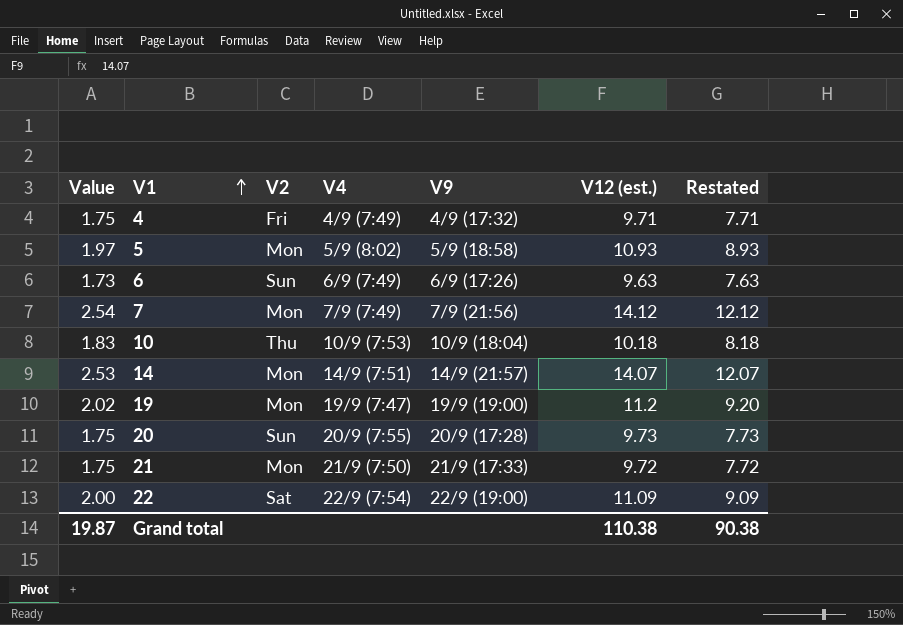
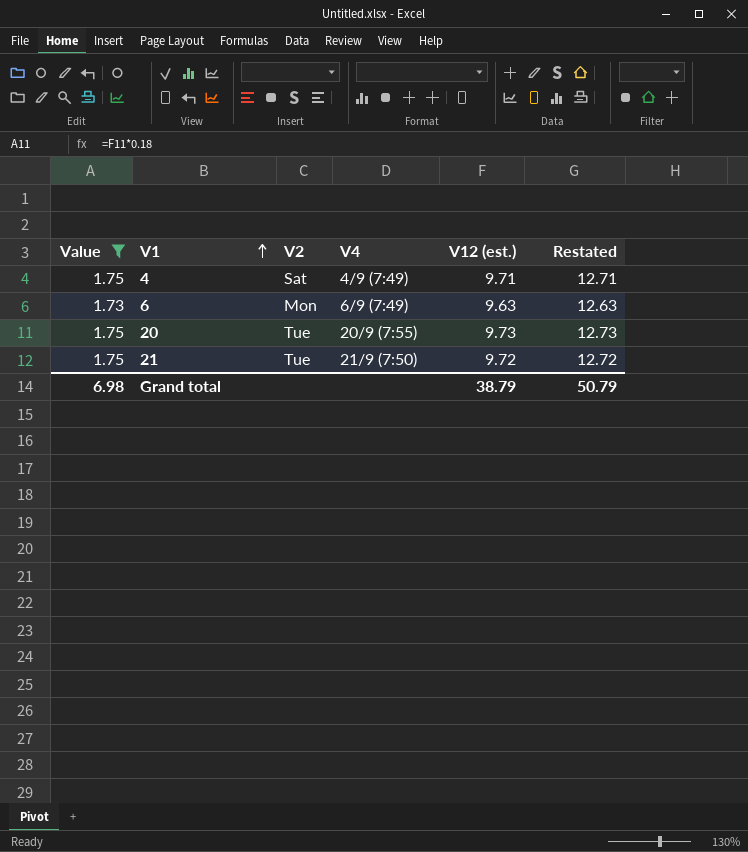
filter: none -> Value <= 1.75
column V9 | position: 5 -> none
column Restated | formula: [V12 (est.)] - 2 -> [V12 (est.)] + 3
4 | V2: Fri -> Sat
6 | V2: Sun -> Mon
20 | V2: Sun -> Tue
21 | V2: Mon -> Tue
Grand total | Value: 19.87 -> 6.98
Grand total | V12 (est.): 110.38 -> 38.79
Grand total | Restated: 90.38 -> 50.79

